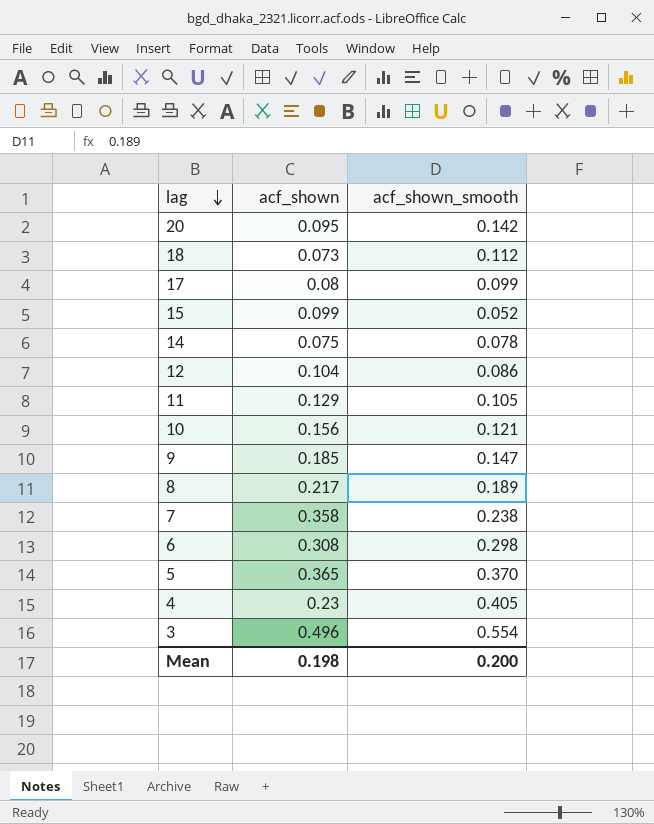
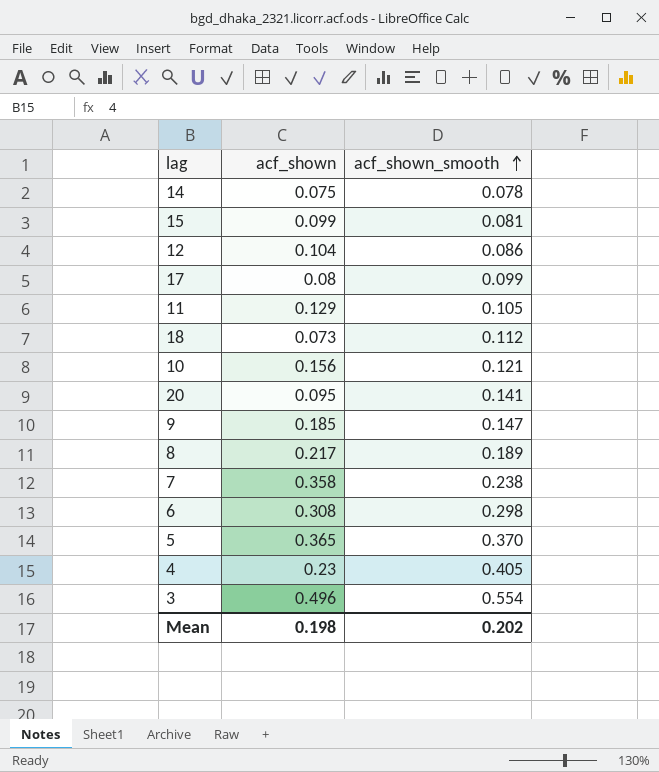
row order: lag descending -> acf_shown_smooth ascending
15 | acf_shown_smooth: 0.052 -> 0.081
20 | acf_shown_smooth: 0.142 -> 0.141
Mean | acf_shown_smooth: 0.200 -> 0.202

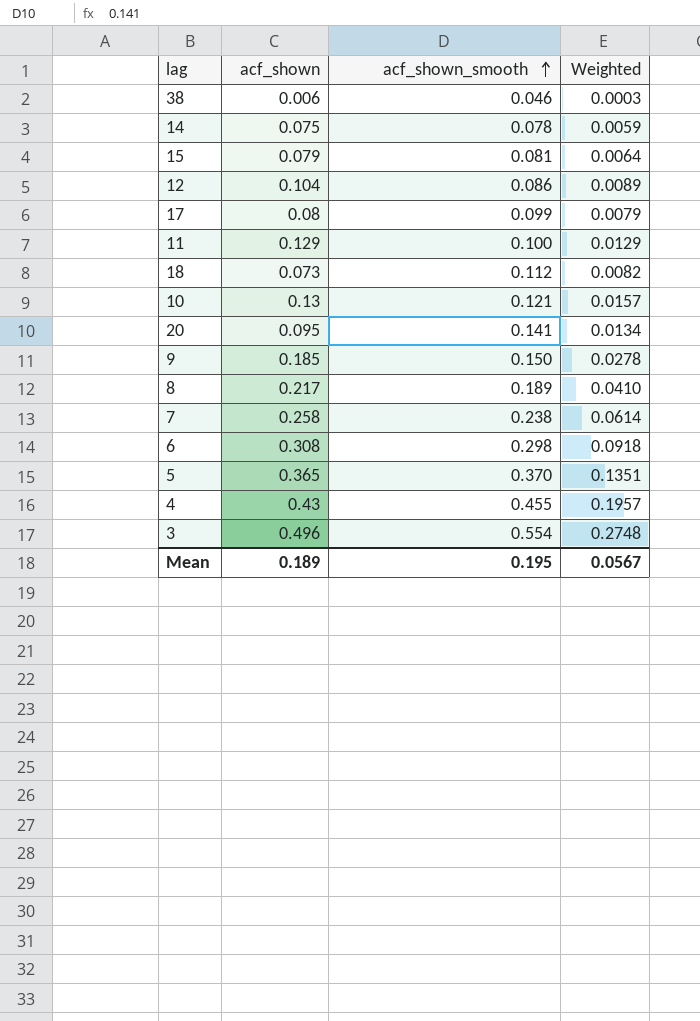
column Weighted | formula: none -> [acf_shown] * [acf_shown_smooth]
row 38: none -> 0.006 | 0.046 | 0.0003
15 | acf_shown: 0.099 -> 0.079
11 | acf_shown_smooth: 0.105 -> 0.100
10 | acf_shown: 0.156 -> 0.13
9 | acf_shown_smooth: 0.147 -> 0.150
7 | acf_shown: 0.358 -> 0.258
4 | acf_shown: 0.23 -> 0.43
4 | acf_shown_smooth: 0.405 -> 0.455
Mean | acf_shown: 0.198 -> 0.189
Mean | acf_shown_smooth: 0.202 -> 0.195

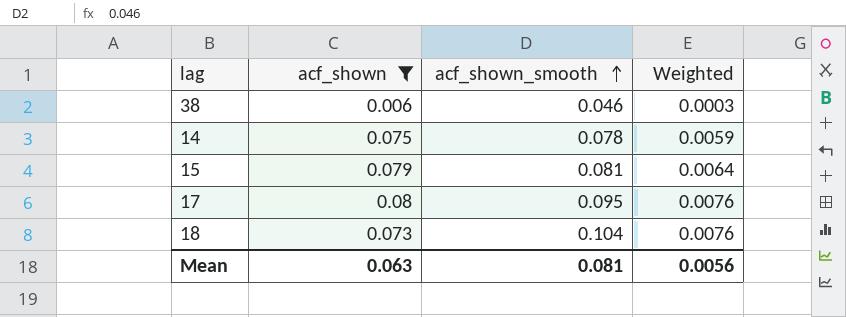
filter: none -> acf_shown <= 0.08
17 | acf_shown_smooth: 0.099 -> 0.095
17 | Weighted: 0.0079 -> 0.0076
18 | acf_shown_smooth: 0.112 -> 0.104
18 | Weighted: 0.0082 -> 0.0076
Mean | acf_shown: 0.189 -> 0.063
Mean | acf_shown_smooth: 0.195 -> 0.081
Mean | Weighted: 0.0567 -> 0.0056

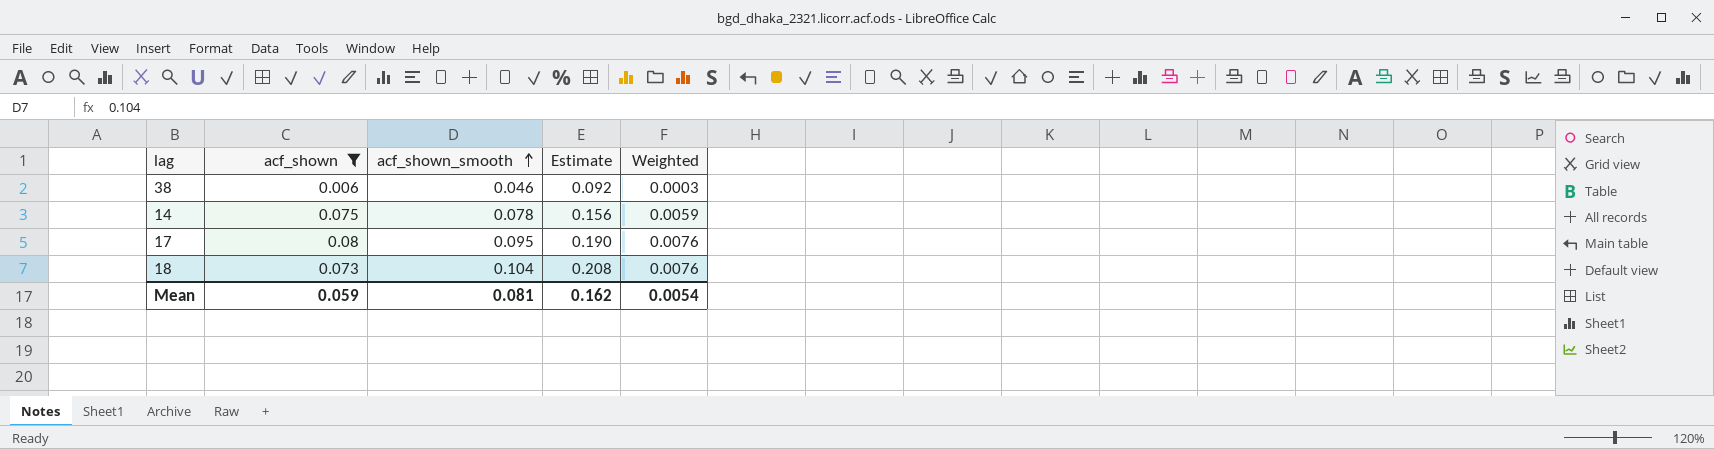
column Estimate | formula: none -> [acf_shown_smooth] * 2
row 15: 0.079 | 0.081 | 0.0064 -> none
Mean | acf_shown: 0.063 -> 0.059
Mean | Weighted: 0.0056 -> 0.0054

